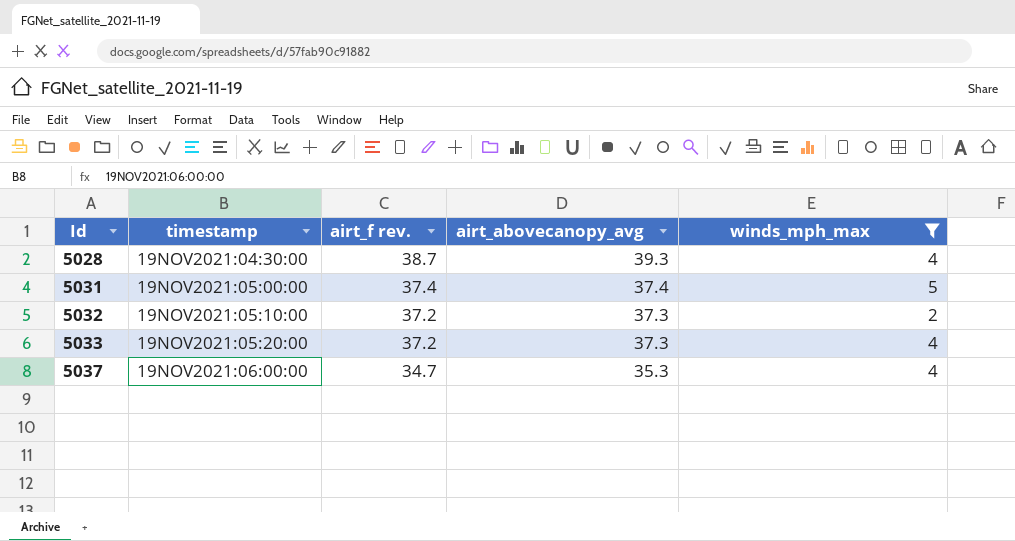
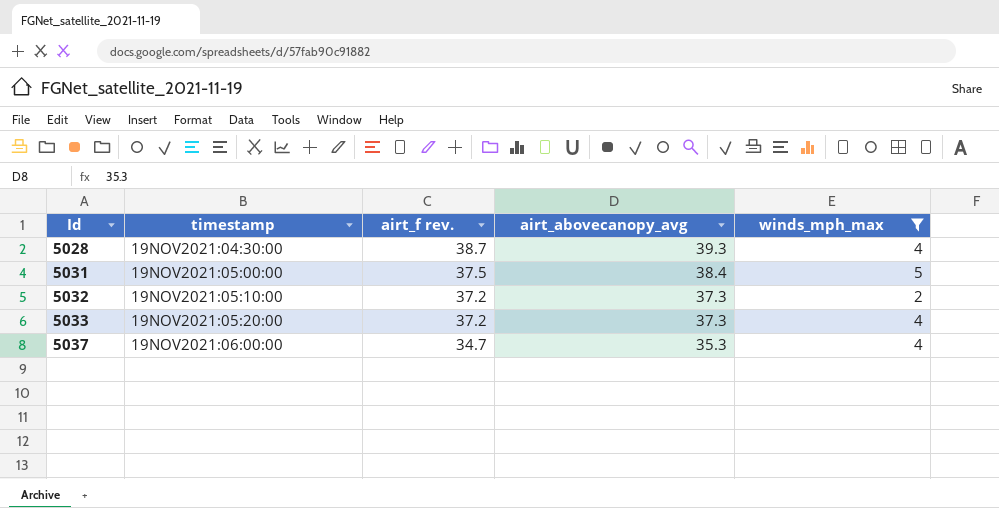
5031 | airt_f rev.: 37.4 -> 37.5
5031 | airt_abovecanopy_avg: 37.4 -> 38.4

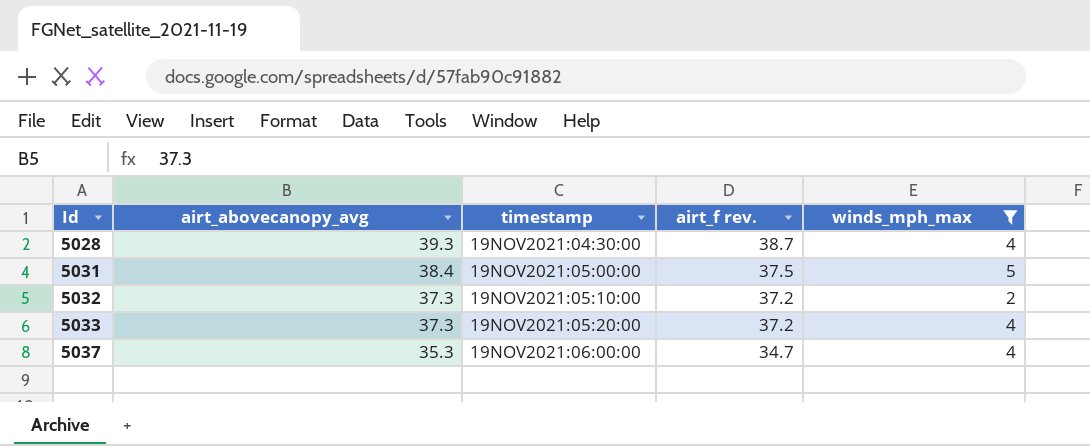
column airt_abovecanopy_avg | position: 4 -> 2

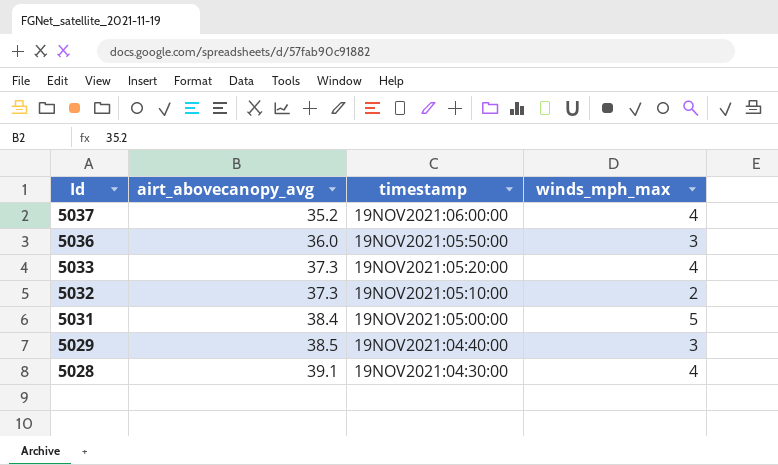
filter: winds_mph_max != 3 -> none
row order: Id ascending -> Id descending
column airt_f rev. | position: 4 -> none
5037 | airt_abovecanopy_avg: 35.3 -> 35.2
5028 | airt_abovecanopy_avg: 39.3 -> 39.1

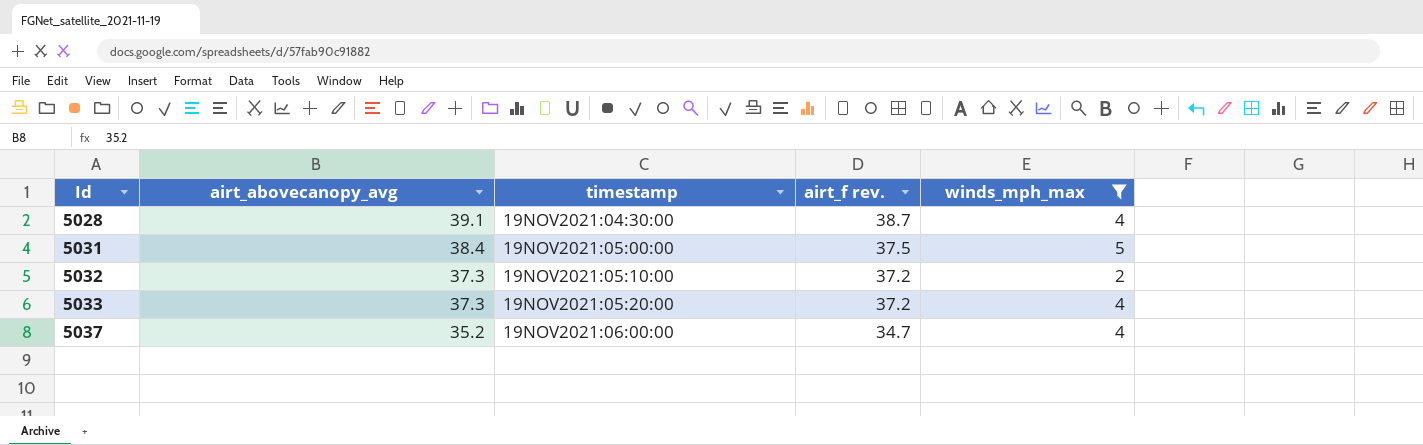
filter: none -> winds_mph_max != 3
row order: Id descending -> Id ascending
column airt_f rev. | position: none -> 4

